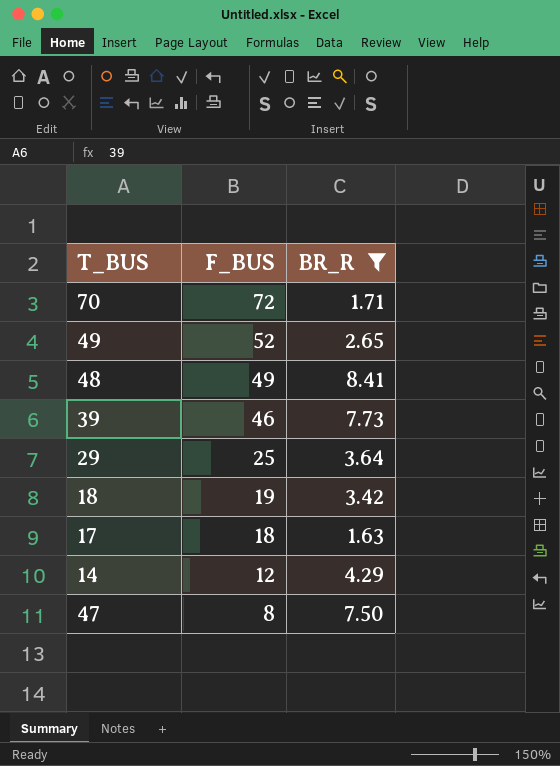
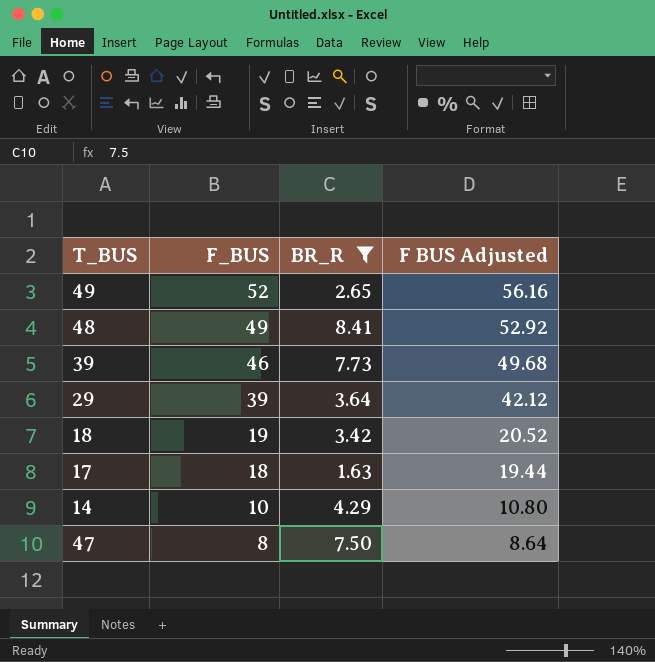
column F BUS Adjusted | formula: none -> [F_BUS] * 1.08
row 70: 72 | 1.71 -> none
29 | F_BUS: 25 -> 39
14 | F_BUS: 12 -> 10

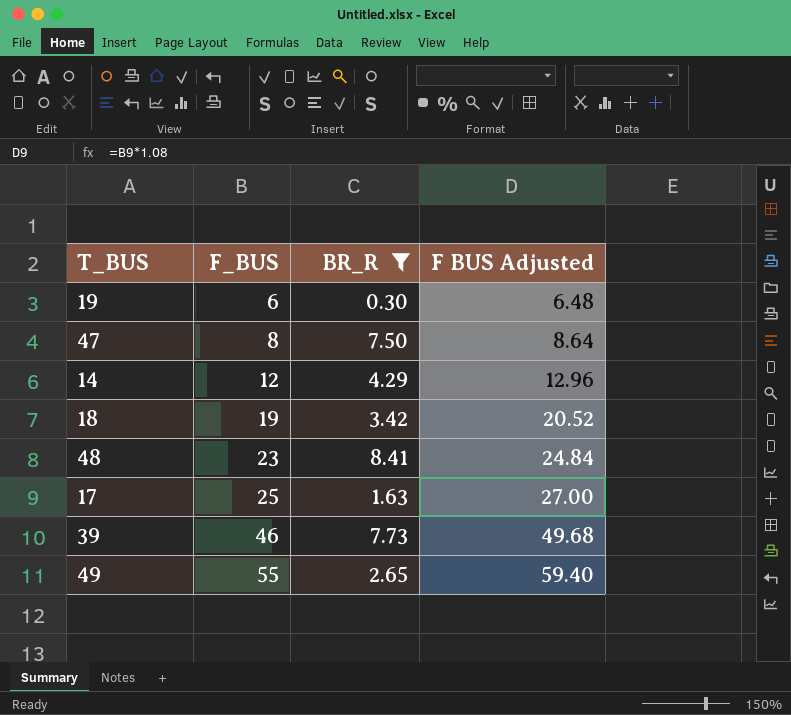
row order: F_BUS descending -> F_BUS ascending
row 29: 39 | 3.64 | 42.12 -> none
row 19: none -> 6 | 0.30 | 6.48
14 | F_BUS: 10 -> 12
14 | F BUS Adjusted: 10.80 -> 12.96
48 | F_BUS: 49 -> 23
48 | F BUS Adjusted: 52.92 -> 24.84
17 | F_BUS: 18 -> 25
17 | F BUS Adjusted: 19.44 -> 27.00
49 | F_BUS: 52 -> 55
49 | F BUS Adjusted: 56.16 -> 59.40

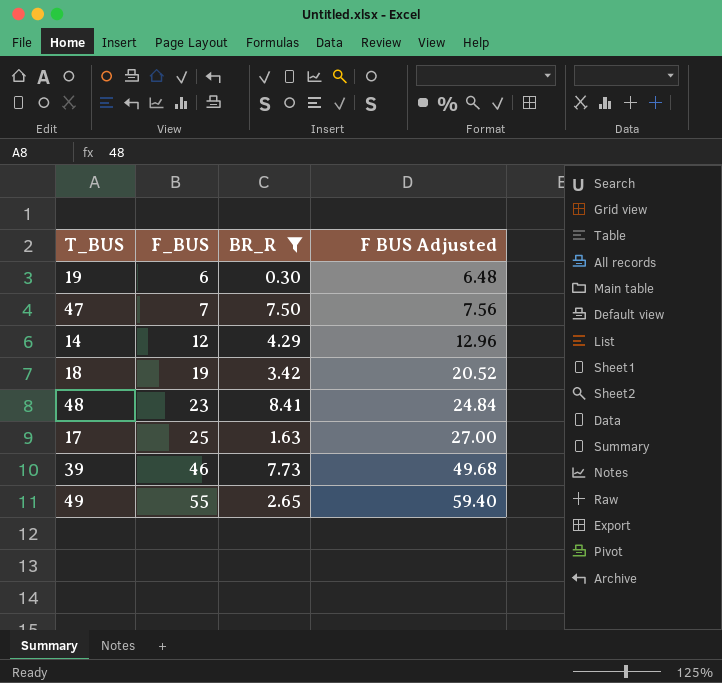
47 | F_BUS: 8 -> 7
47 | F BUS Adjusted: 8.64 -> 7.56

